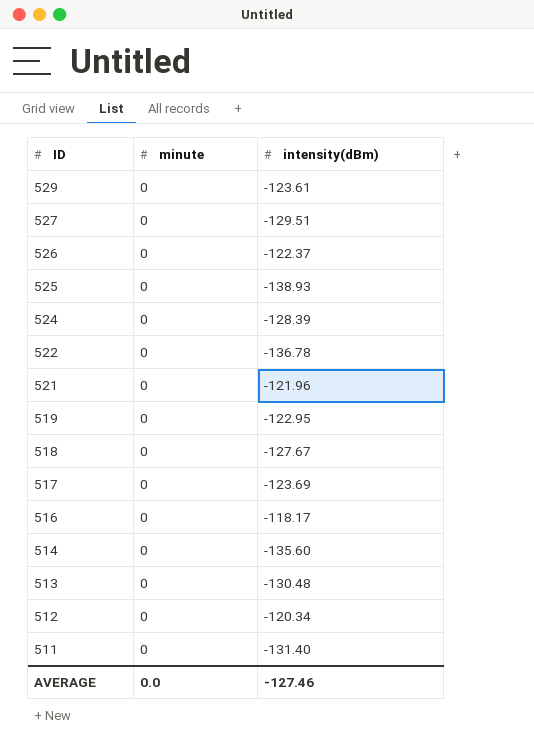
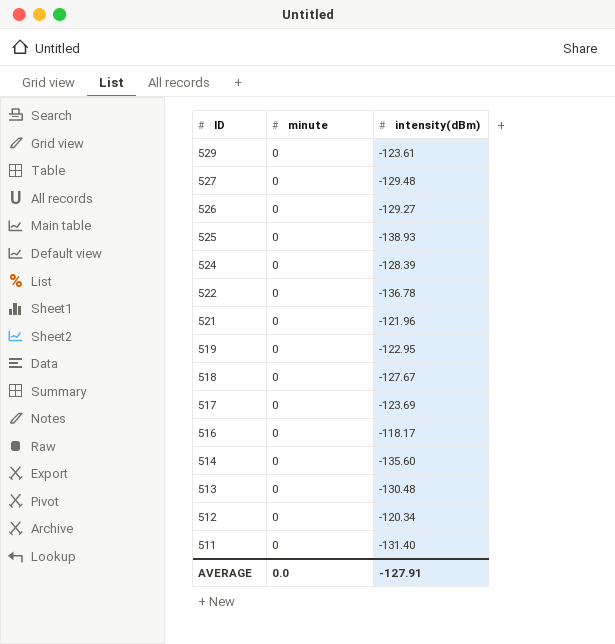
527 | intensity(dBm): -129.51 -> -129.48
526 | intensity(dBm): -122.37 -> -129.27
AVERAGE | intensity(dBm): -127.46 -> -127.91

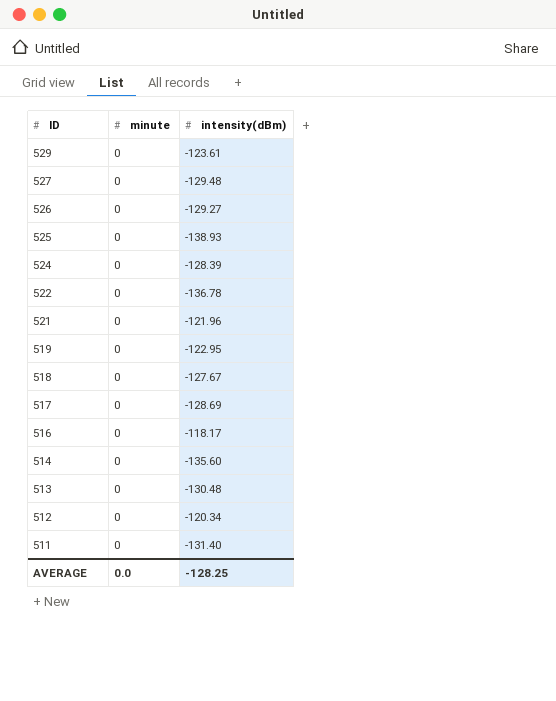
517 | intensity(dBm): -123.69 -> -128.69
AVERAGE | intensity(dBm): -127.91 -> -128.25

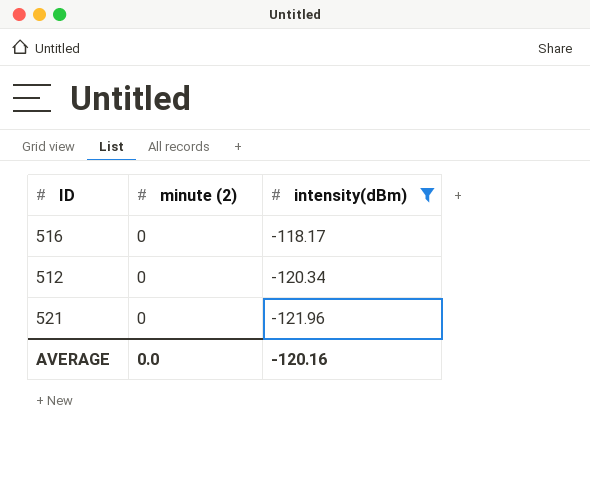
filter: none -> intensity(dBm) >= -121.96
row order: ID descending -> intensity(dBm) descending
column name: minute -> minute (2)
AVERAGE | intensity(dBm): -128.25 -> -120.16

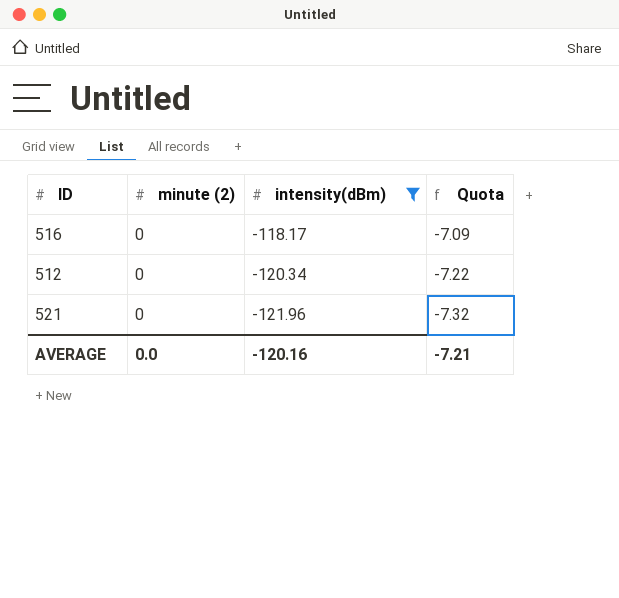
column Quota | formula: none -> [intensity(dBm)] * 0.06

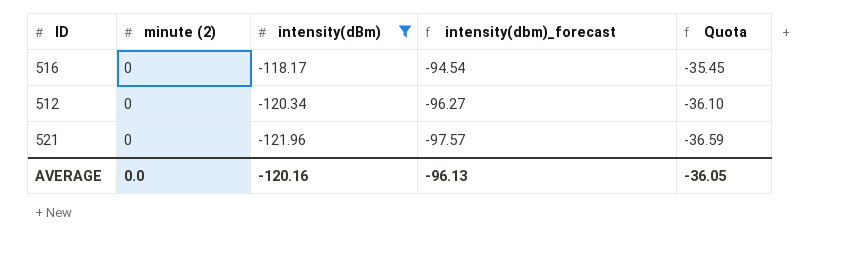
column intensity(dbm)_forecast | formula: none -> [intensity(dBm)] * 0.8
column Quota | formula: [intensity(dBm)] * 0.06 -> [intensity(dBm)] * 0.3
AVERAGE | Quota: -7.21 -> -36.05

